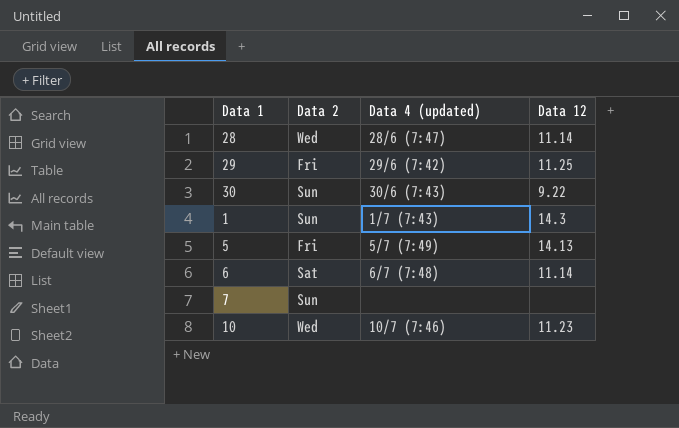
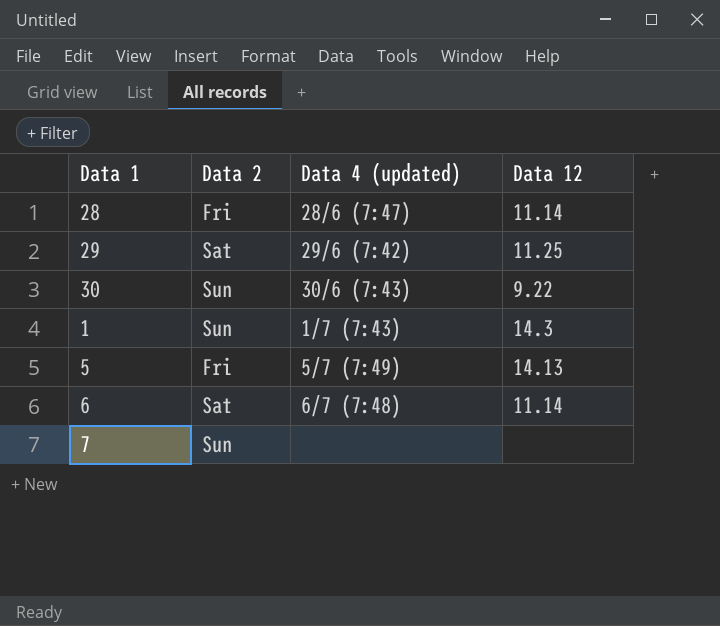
row 10: Wed | 10/7 (7:46) | 11.23 -> none
28 | Data 2: Wed -> Fri
29 | Data 2: Fri -> Sat

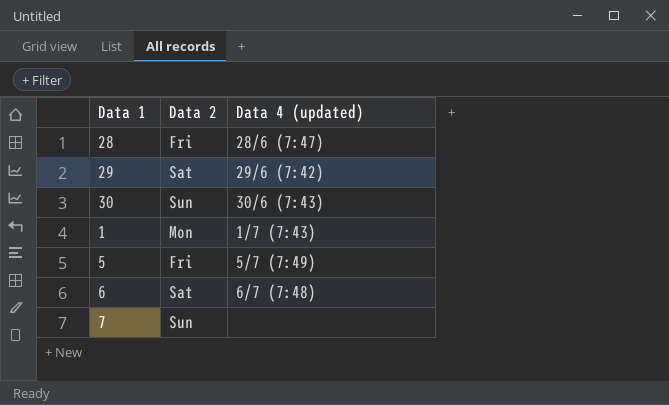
column Data 12 | position: 4 -> none
1 | Data 2: Sun -> Mon

